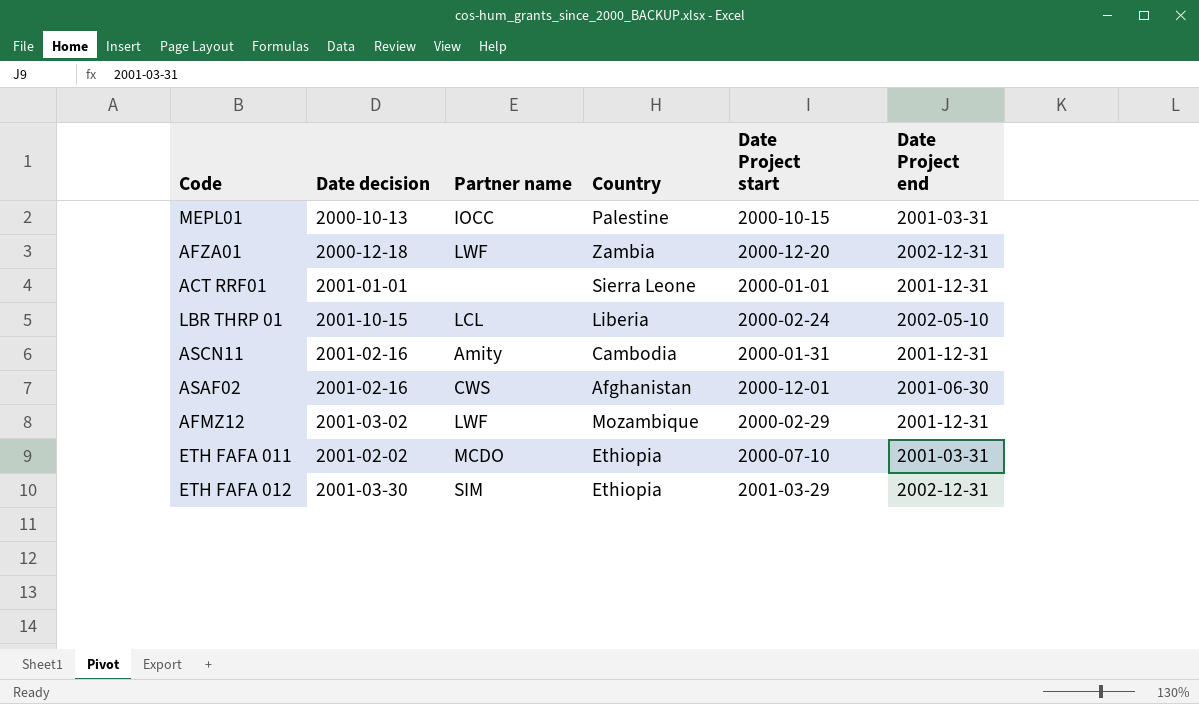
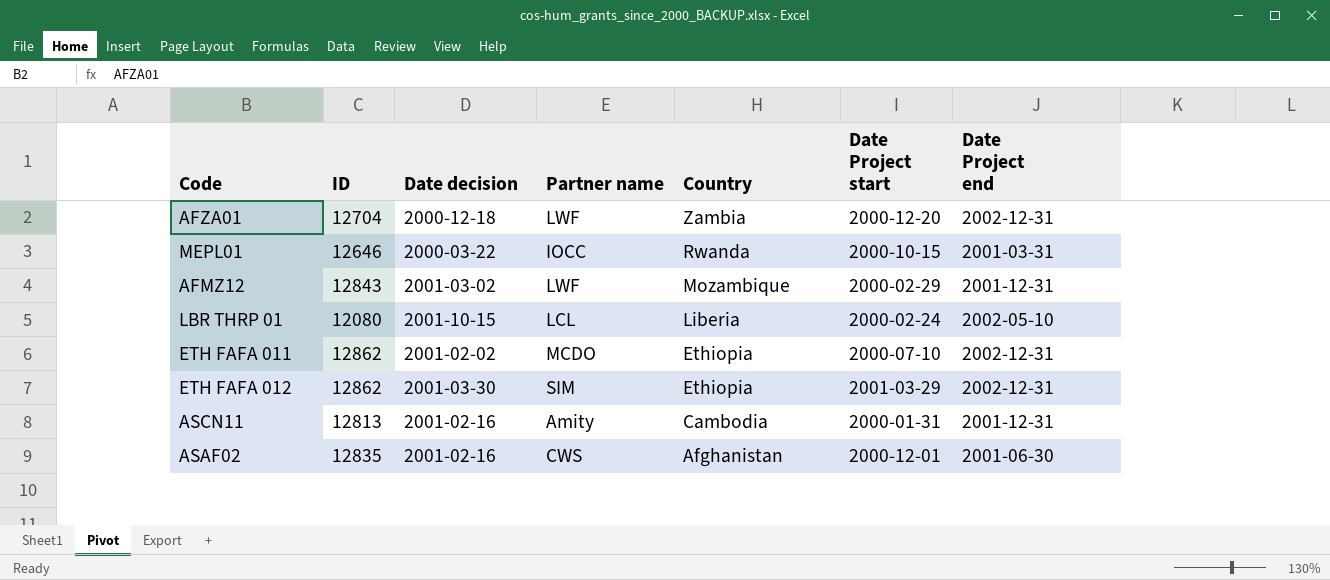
row order: none -> Country descending
column ID | position: none -> 2
row ACT RRF01: 2001-01-01 | none | Sierra Leone | 2000-01-01 | 2001-12-31 -> none
MEPL01 | Date decision: 2000-10-13 -> 2000-03-22
MEPL01 | Country: Palestine -> Rwanda
ETH FAFA 011 | Date Project end: 2001-03-31 -> 2002-12-31

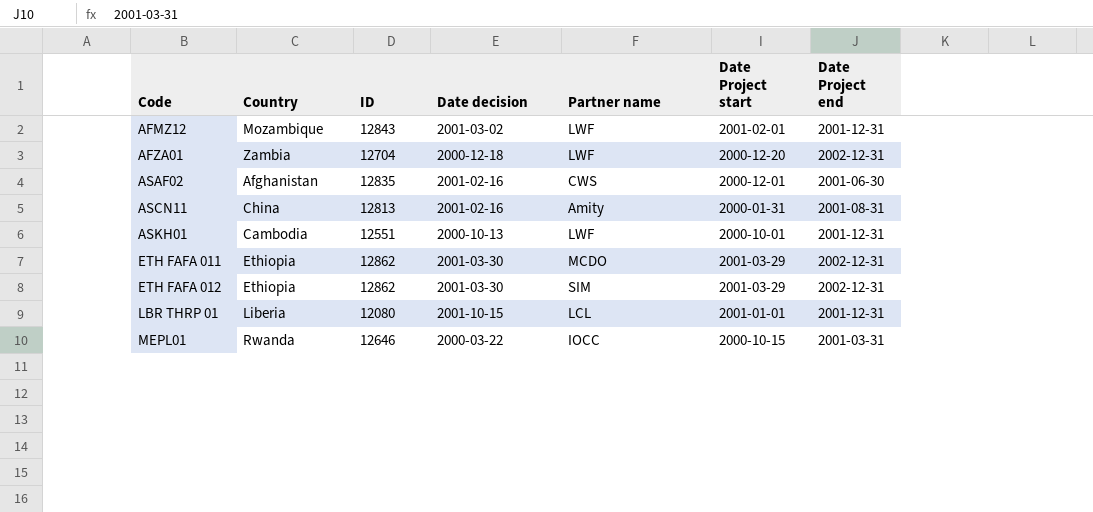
row order: Country descending -> Code ascending
column Country | position: 5 -> 2
AFMZ12 | Date Project start: 2000-02-29 -> 2001-02-01
ASCN11 | Country: Cambodia -> China
ASCN11 | Date Project end: 2001-12-31 -> 2001-08-31
row ASKH01: none -> Cambodia | 12551 | 2000-10-13 | LWF | 2000-10-01 | 2001-12-31
ETH FAFA 011 | Date decision: 2001-02-02 -> 2001-03-30
ETH FAFA 011 | Date Project start: 2000-07-10 -> 2001-03-29
LBR THRP 01 | Date Project start: 2000-02-24 -> 2001-01-01
LBR THRP 01 | Date Project end: 2002-05-10 -> 2001-12-31

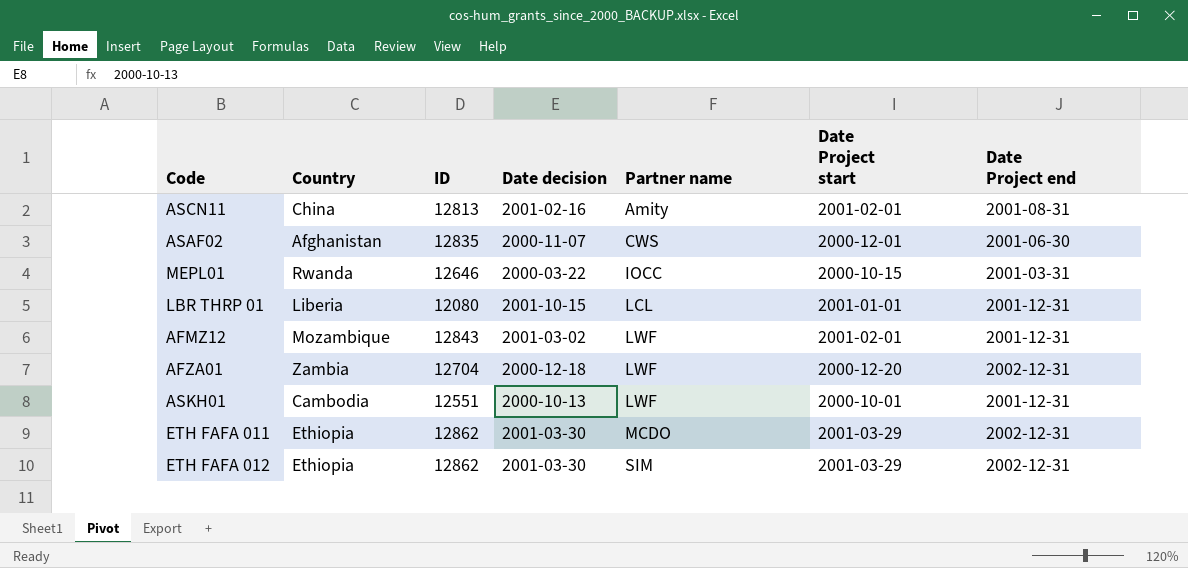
row order: Code ascending -> Partner name ascending
ASCN11 | Date Project start: 2000-01-31 -> 2001-02-01
ASAF02 | Date decision: 2001-02-16 -> 2000-11-07

